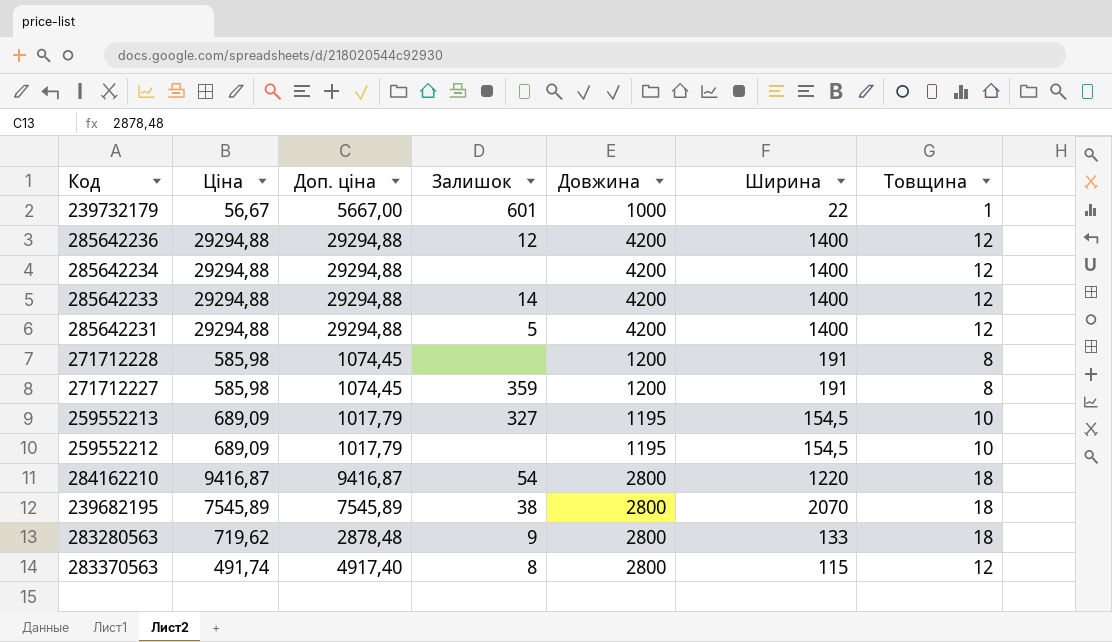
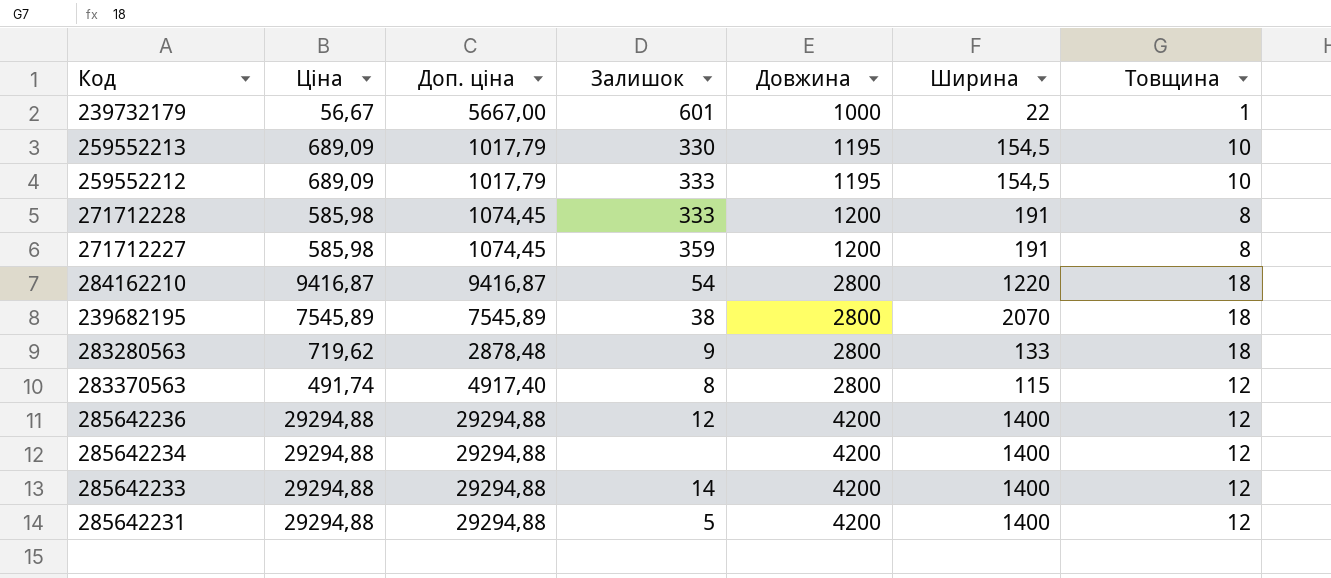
row order: none -> Довжина ascending
259552213 | Залишок: 327 -> 330
259552212 | Залишок: none -> 333
271712228 | Залишок: none -> 333

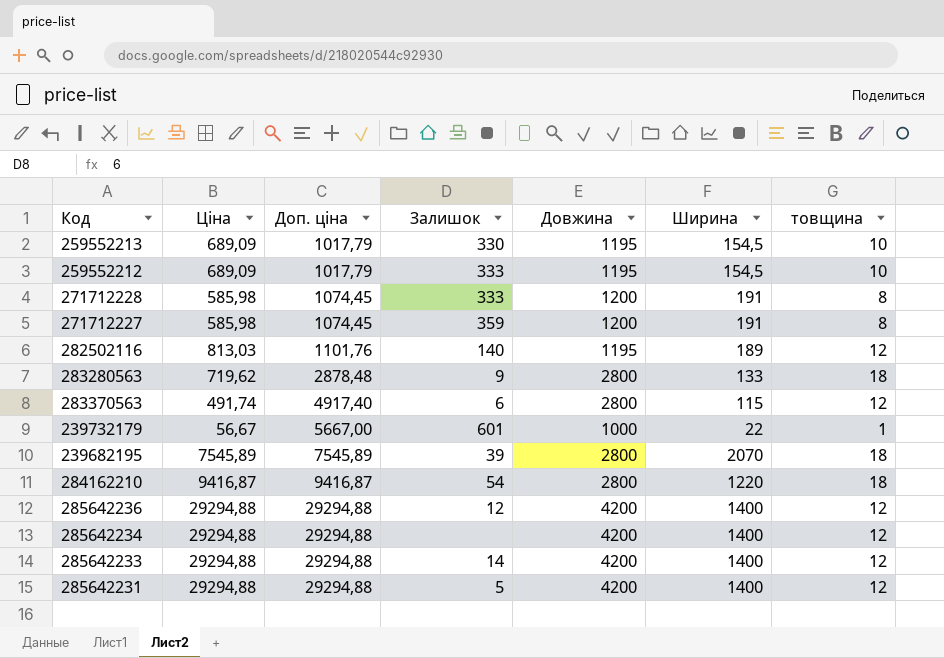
row order: Довжина ascending -> Доп. ціна ascending
column name: Товщина -> товщина
row 282502116: none -> 813,03 | 1101,76 | 140 | 1195 | 189 | 12
283370563 | Залишок: 8 -> 6
239682195 | Залишок: 38 -> 39

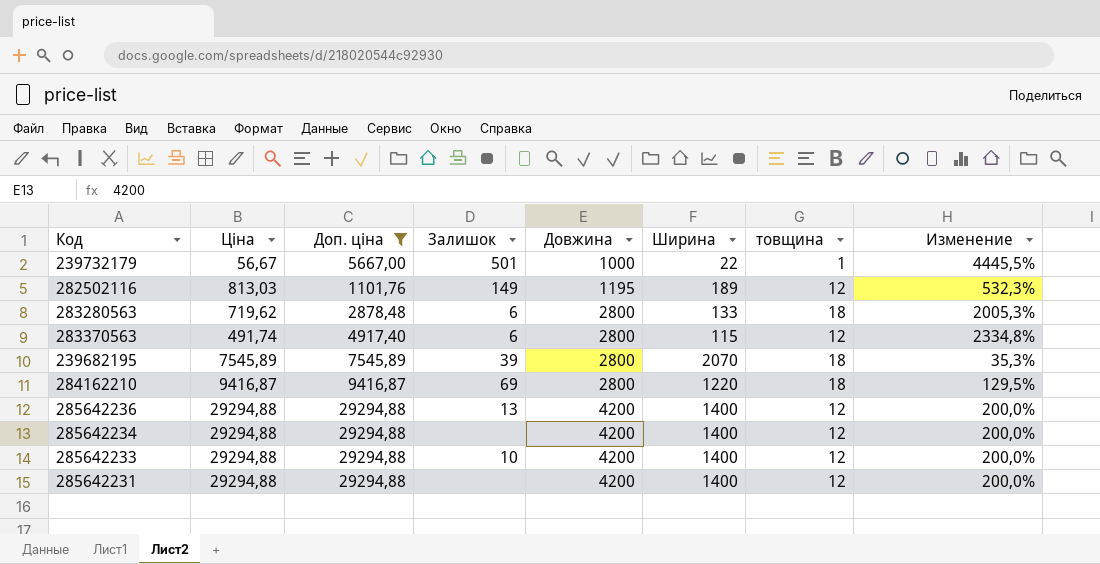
filter: none -> Доп. ціна >= 1101,76
row order: Доп. ціна ascending -> Довжина ascending
column Изменение | formula: none -> ([Довжина] - [Ширина]) / [Ширина]
239732179 | Залишок: 601 -> 501
282502116 | Залишок: 140 -> 149
283280563 | Залишок: 9 -> 6
284162210 | Залишок: 54 -> 69
285642236 | Залишок: 12 -> 13
285642233 | Залишок: 14 -> 10
285642231 | Залишок: 5 -> none

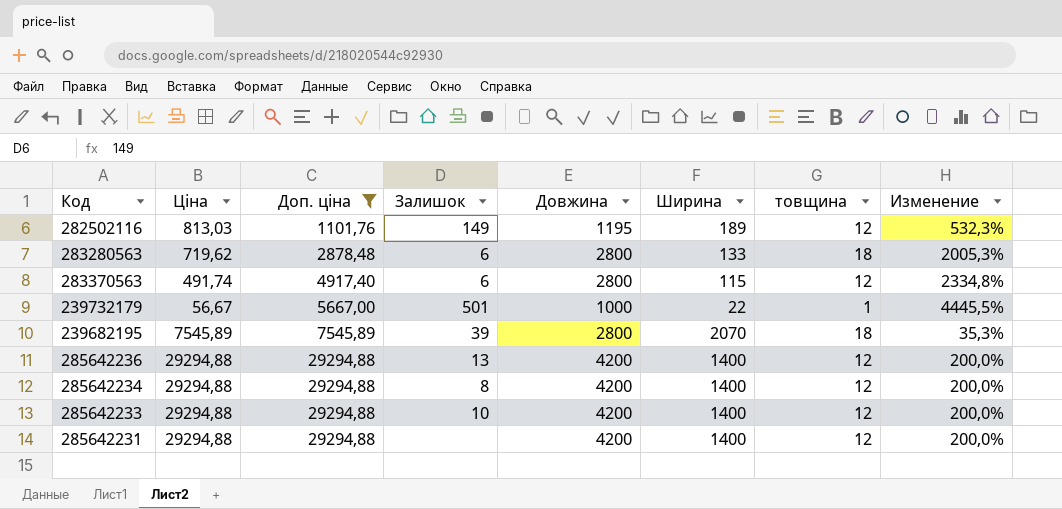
row order: Довжина ascending -> Доп. ціна ascending
row 284162210: 9416,87 | 9416,87 | 69 | 2800 | 1220 | 18 | 129,5% -> none
285642234 | Залишок: none -> 8

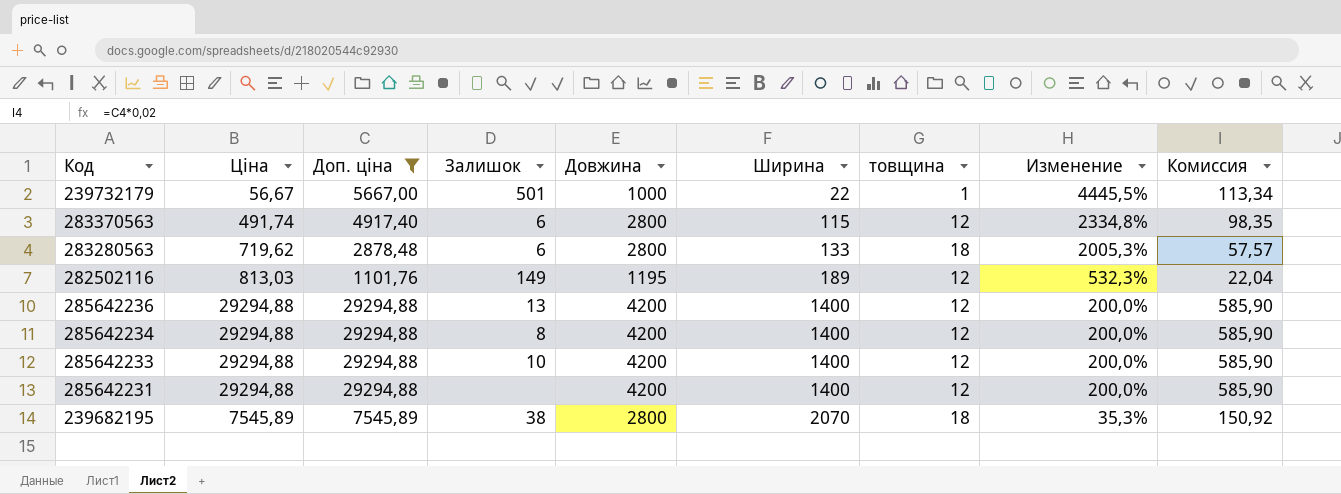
row order: Доп. ціна ascending -> Ширина ascending
column Комиссия | formula: none -> [Доп. ціна] * 0,02
239682195 | Залишок: 39 -> 38

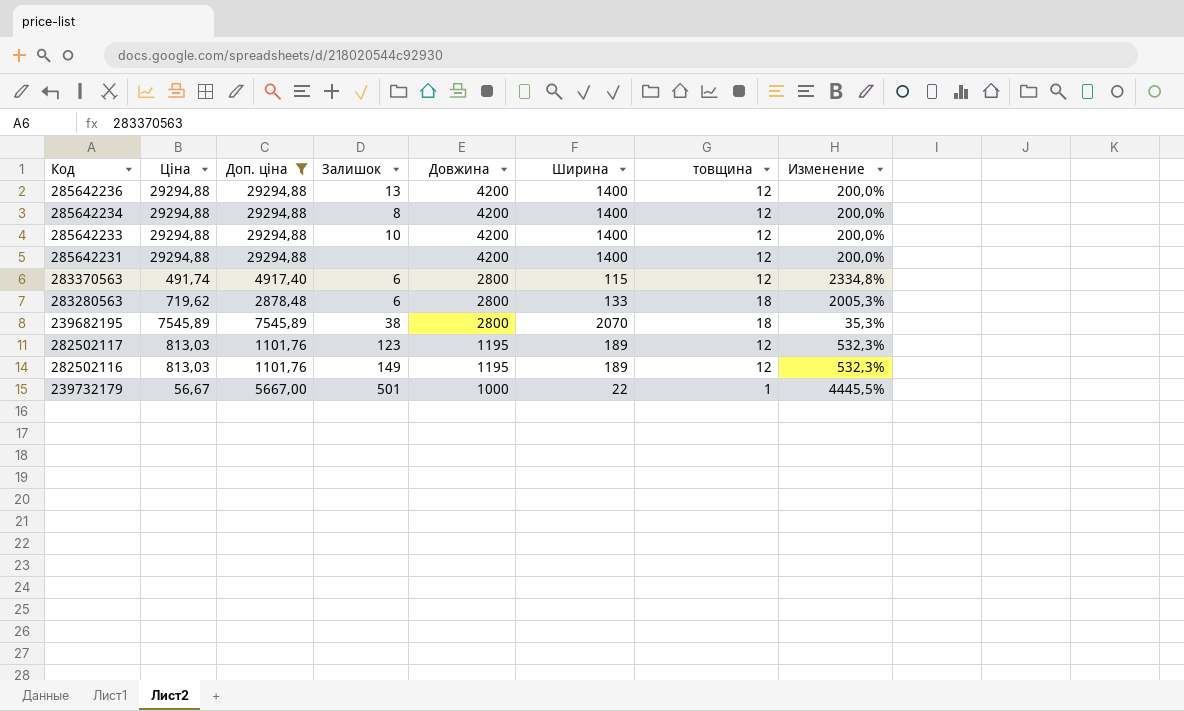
row order: Ширина ascending -> Довжина descending
column Комиссия | formula: [Доп. ціна] * 0,02 -> none
row 282502117: none -> 813,03 | 1101,76 | 123 | 1195 | 189 | 12 | 532,3%

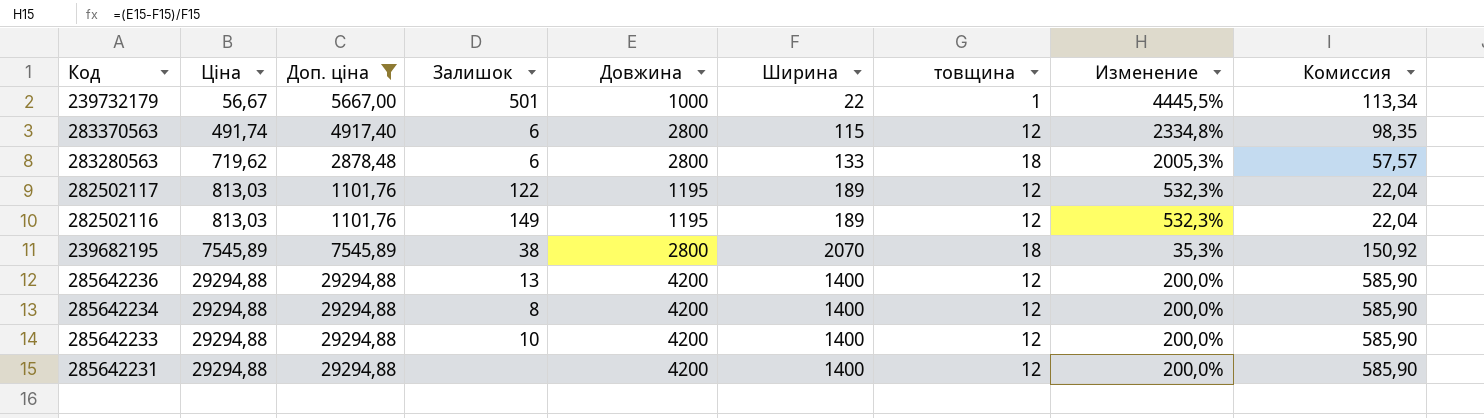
row order: Довжина descending -> Ціна ascending
column Комиссия | formula: none -> [Доп. ціна] * 0,02
282502117 | Залишок: 123 -> 122

